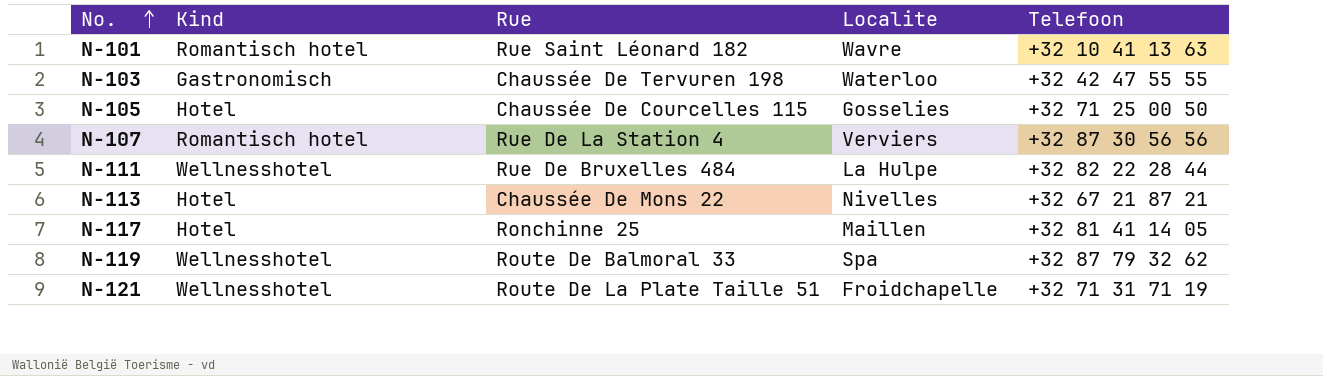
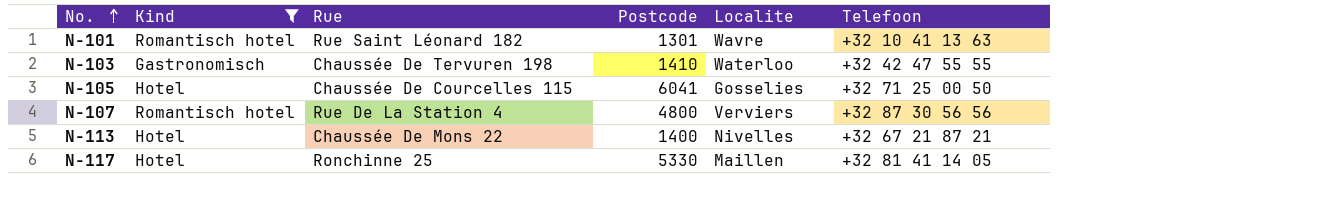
filter: none -> Kind != Wellnesshotel
column Postcode | position: none -> 4

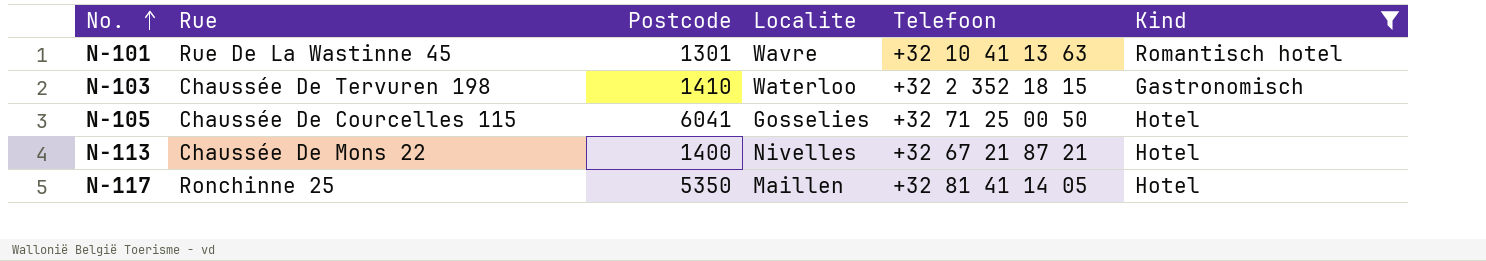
column Kind | position: 2 -> 6
row N-107: Romantisch hotel | Rue De La Station 4 | 4800 | Verviers | +32 87 30 56 56 -> none
N-101 | Rue: Rue Saint Léonard 182 -> Rue De La Wastinne 45
N-103 | Telefoon: +32 42 47 55 55 -> +32 2 352 18 15
N-117 | Postcode: 5330 -> 5350

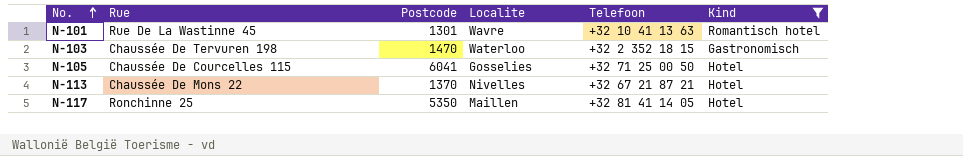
N-103 | Postcode: 1410 -> 1470
N-113 | Postcode: 1400 -> 1370

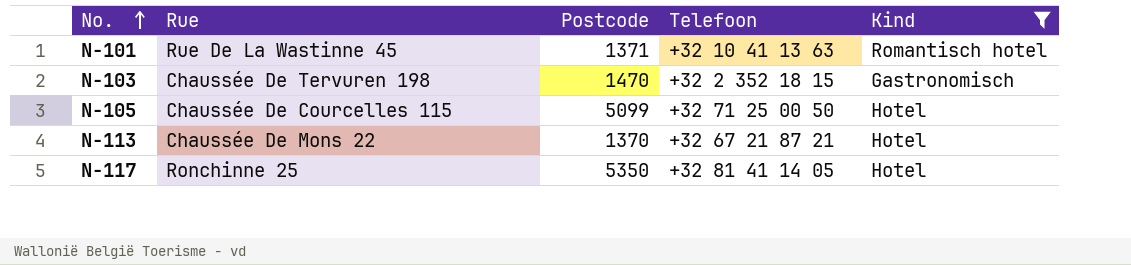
column Localite | position: 4 -> none
N-101 | Postcode: 1301 -> 1371
N-105 | Postcode: 6041 -> 5099

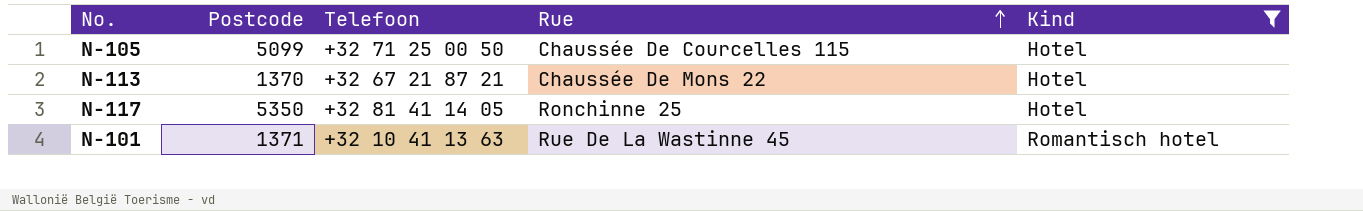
row order: No. ascending -> Rue ascending
column Rue | position: 2 -> 4
row N-103: Chaussée De Tervuren 198 | 1470 | +32 2 352 18 15 | Gastronomisch -> none

